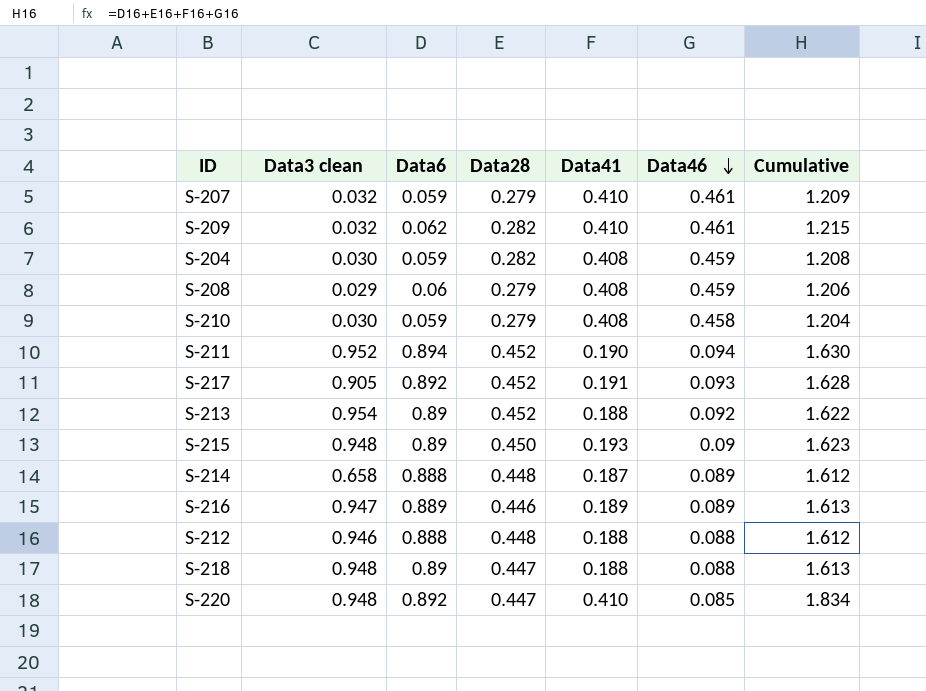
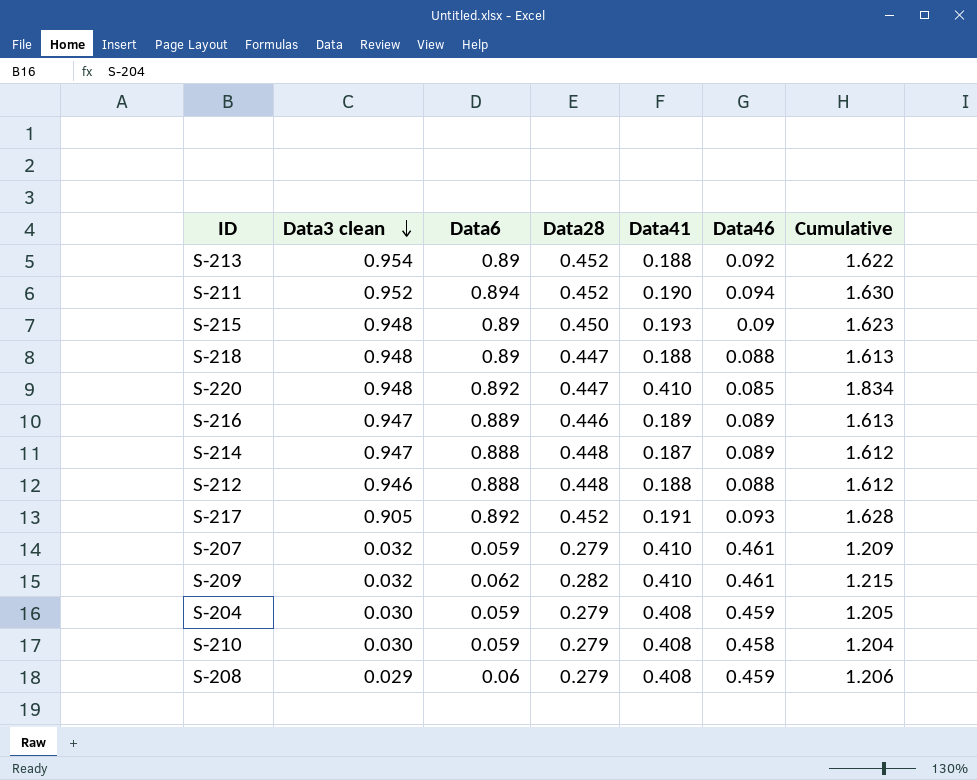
row order: Data46 descending -> Data3 clean descending
S-214 | Data3 clean: 0.658 -> 0.947
S-204 | Data28: 0.282 -> 0.279
S-204 | Cumulative: 1.208 -> 1.205

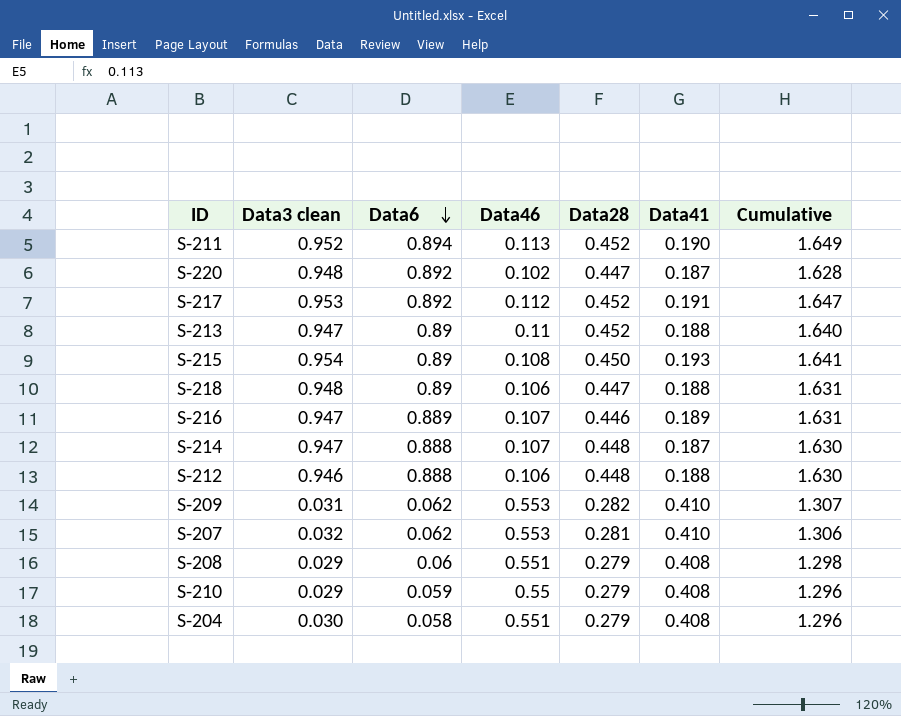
row order: Data3 clean descending -> Data6 descending
column Data46 | position: 6 -> 4
S-211 | Data46: 0.094 -> 0.113
S-211 | Cumulative: 1.630 -> 1.649
S-220 | Data46: 0.085 -> 0.102
S-220 | Data41: 0.410 -> 0.187
S-220 | Cumulative: 1.834 -> 1.628
S-217 | Data3 clean: 0.905 -> 0.953
S-217 | Data46: 0.093 -> 0.112
S-217 | Cumulative: 1.628 -> 1.647
S-213 | Data3 clean: 0.954 -> 0.947
S-213 | Data46: 0.092 -> 0.11
S-213 | Cumulative: 1.622 -> 1.640
S-215 | Data3 clean: 0.948 -> 0.954
S-215 | Data46: 0.09 -> 0.108
S-215 | Cumulative: 1.623 -> 1.641
S-218 | Data46: 0.088 -> 0.106
S-218 | Cumulative: 1.613 -> 1.631
S-216 | Data46: 0.089 -> 0.107
S-216 | Cumulative: 1.613 -> 1.631
S-214 | Data46: 0.089 -> 0.107
S-214 | Cumulative: 1.612 -> 1.630
S-212 | Data46: 0.088 -> 0.106
S-212 | Cumulative: 1.612 -> 1.630
S-209 | Data3 clean: 0.032 -> 0.031
S-209 | Data46: 0.461 -> 0.553
S-209 | Cumulative: 1.215 -> 1.307
S-207 | Data6: 0.059 -> 0.062
S-207 | Data46: 0.461 -> 0.553
S-207 | Data28: 0.279 -> 0.281
S-207 | Cumulative: 1.209 -> 1.306
S-208 | Data46: 0.459 -> 0.551
S-208 | Cumulative: 1.206 -> 1.298
S-210 | Data3 clean: 0.030 -> 0.029
S-210 | Data46: 0.458 -> 0.55
S-210 | Cumulative: 1.204 -> 1.296
S-204 | Data6: 0.059 -> 0.058
S-204 | Data46: 0.459 -> 0.551
S-204 | Cumulative: 1.205 -> 1.296

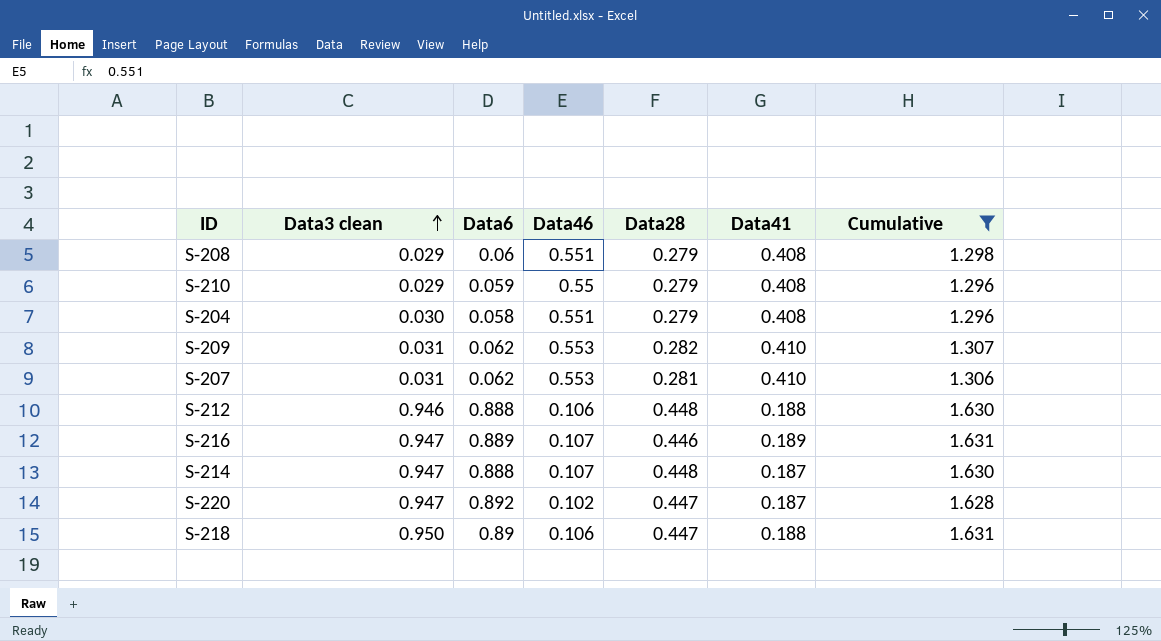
filter: none -> Cumulative <= 1.631
row order: Data6 descending -> Data3 clean ascending
S-207 | Data3 clean: 0.032 -> 0.031
S-220 | Data3 clean: 0.948 -> 0.947
S-218 | Data3 clean: 0.948 -> 0.950

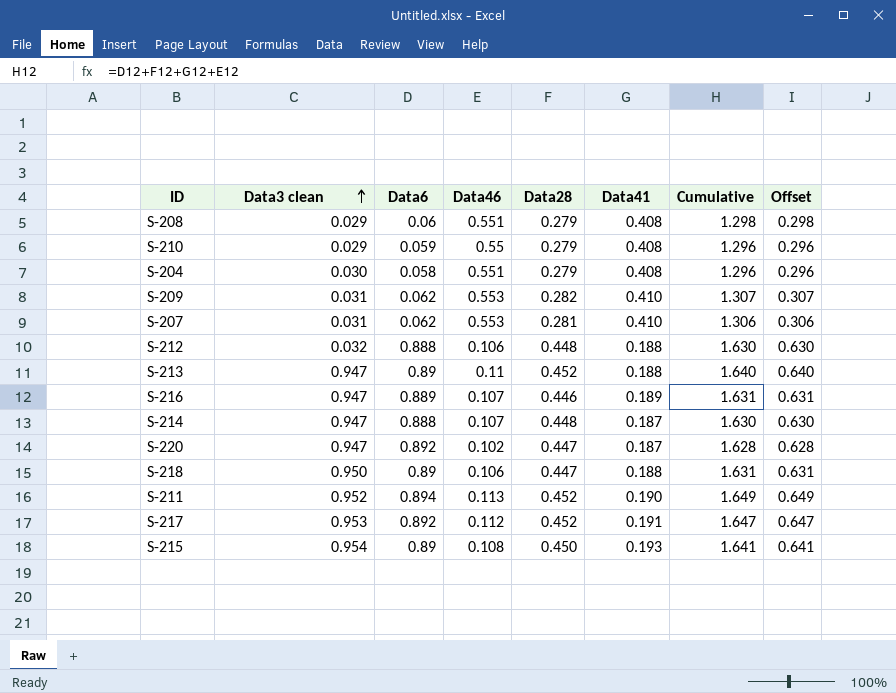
filter: Cumulative <= 1.631 -> none
column Offset | formula: none -> [Cumulative] - 1
S-212 | Data3 clean: 0.946 -> 0.032

